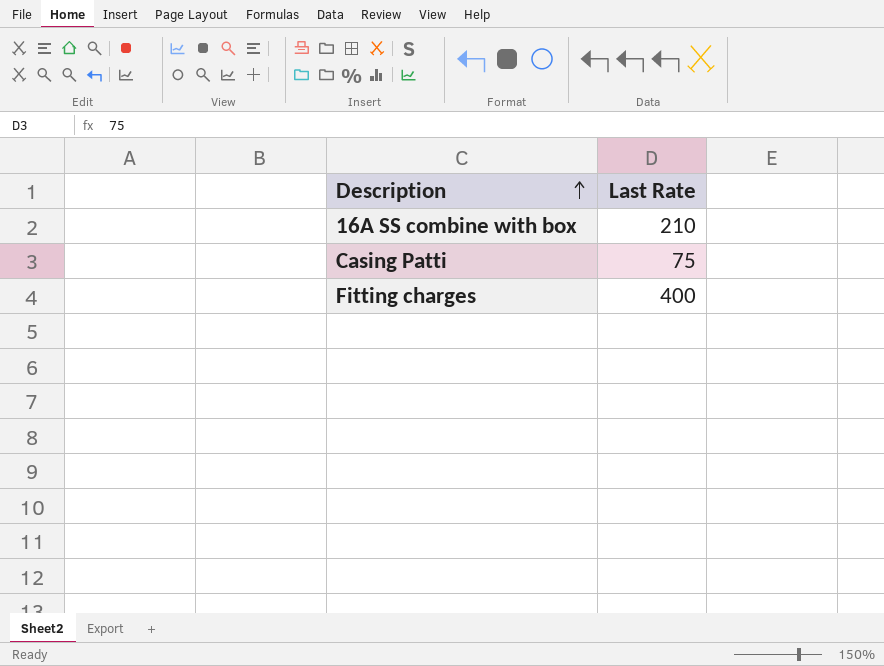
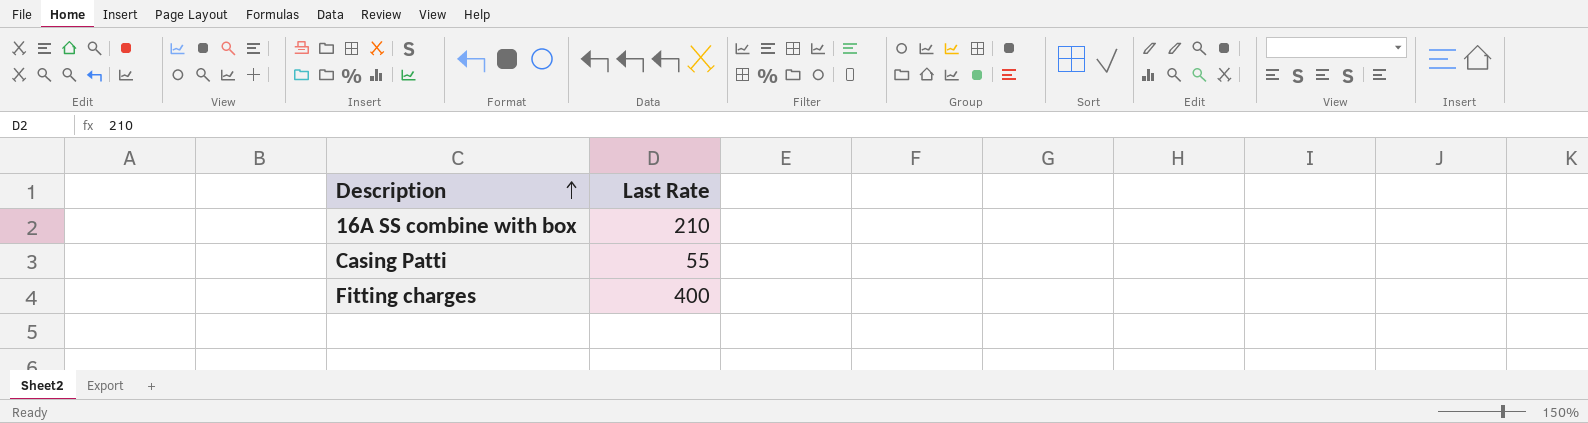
Casing Patti | Last Rate: 75 -> 55

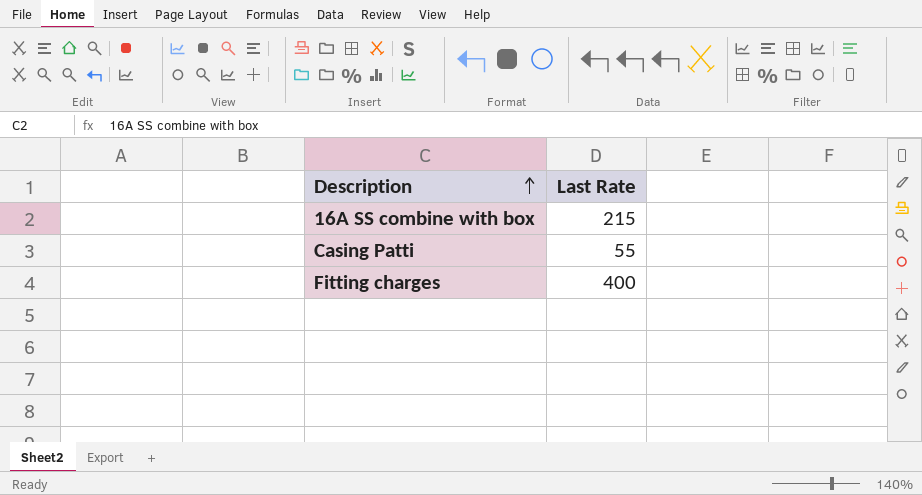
16A SS combine with box | Last Rate: 210 -> 215

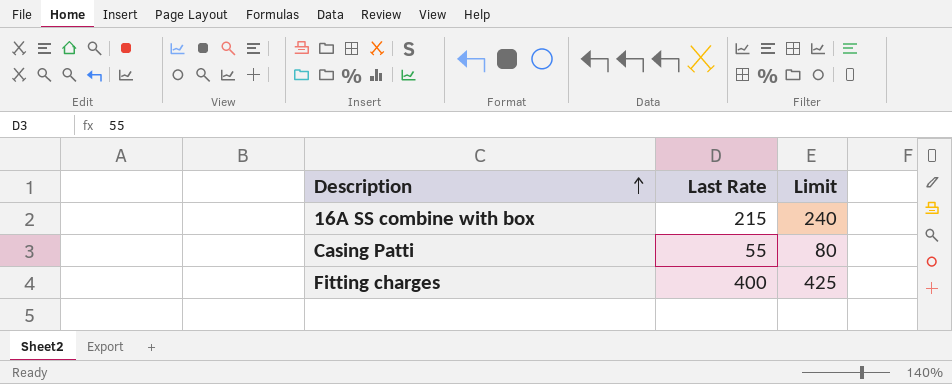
column Limit | formula: none -> [Last Rate] + 25

